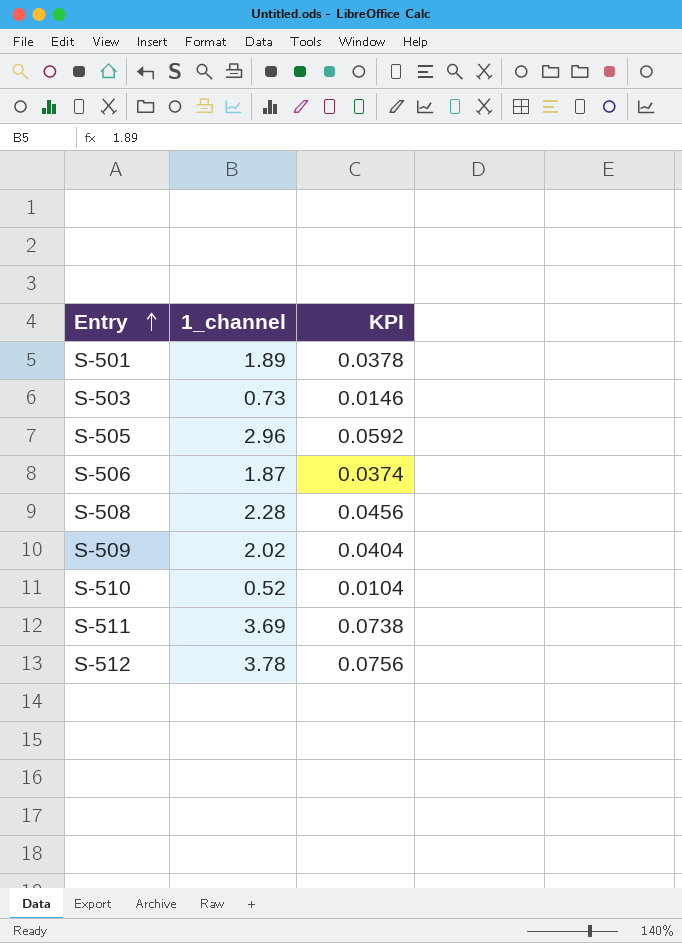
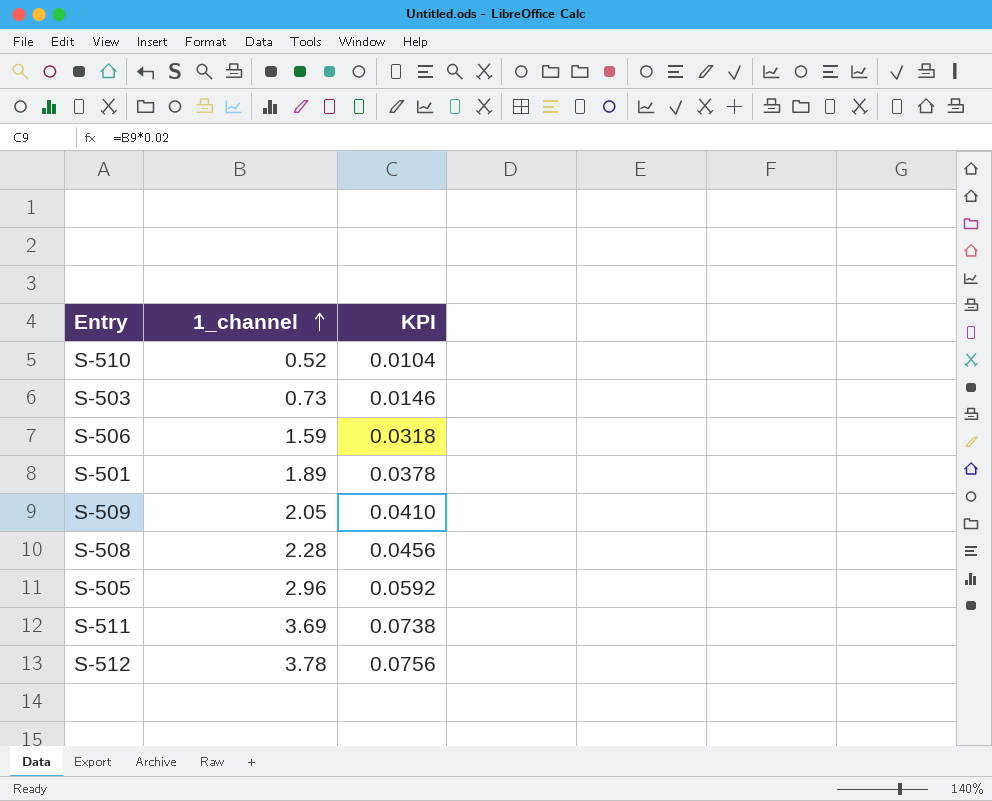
row order: Entry ascending -> 1_channel ascending
S-506 | 1_channel: 1.87 -> 1.59
S-506 | KPI: 0.0374 -> 0.0318
S-509 | 1_channel: 2.02 -> 2.05
S-509 | KPI: 0.0404 -> 0.0410

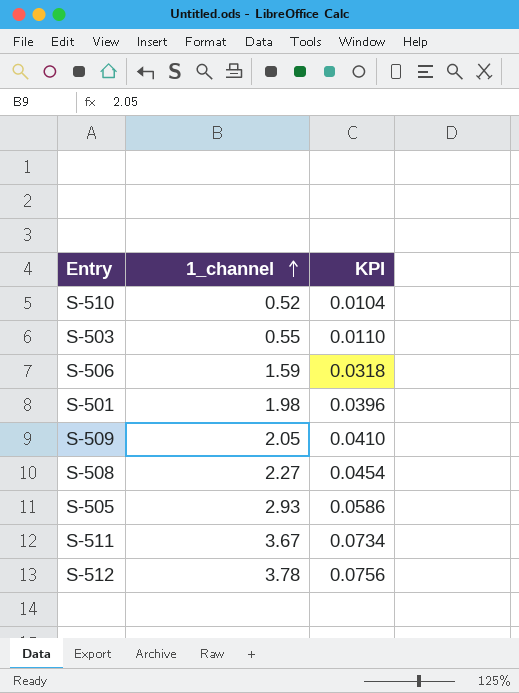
S-503 | 1_channel: 0.73 -> 0.55
S-503 | KPI: 0.0146 -> 0.0110
S-501 | 1_channel: 1.89 -> 1.98
S-501 | KPI: 0.0378 -> 0.0396
S-508 | 1_channel: 2.28 -> 2.27
S-508 | KPI: 0.0456 -> 0.0454
S-505 | 1_channel: 2.96 -> 2.93
S-505 | KPI: 0.0592 -> 0.0586
S-511 | 1_channel: 3.69 -> 3.67
S-511 | KPI: 0.0738 -> 0.0734

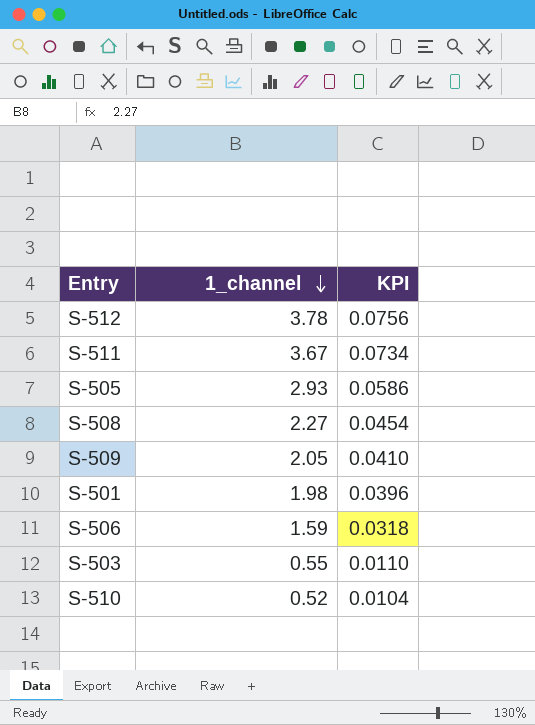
row order: 1_channel ascending -> 1_channel descending

